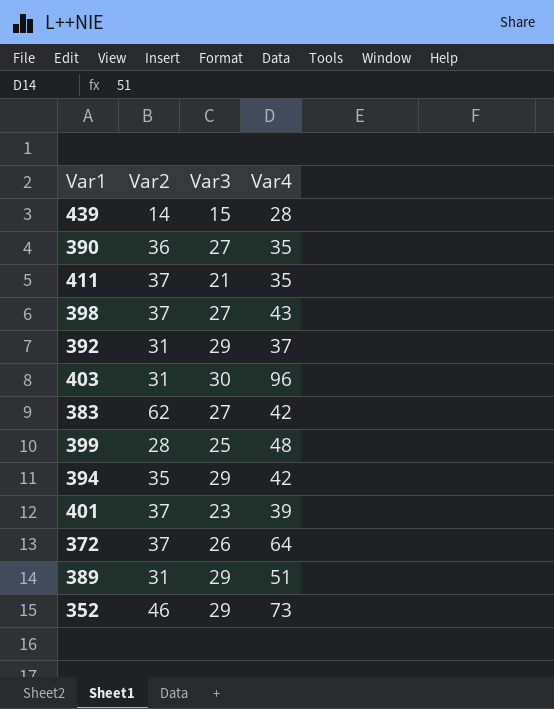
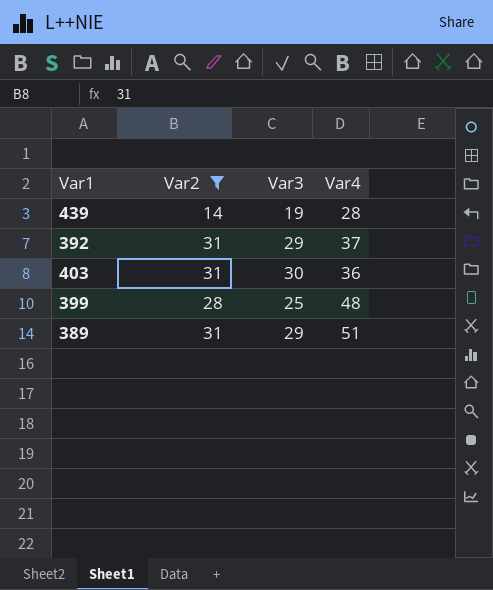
filter: none -> Var2 <= 31
439 | Var3: 15 -> 19
403 | Var4: 96 -> 36

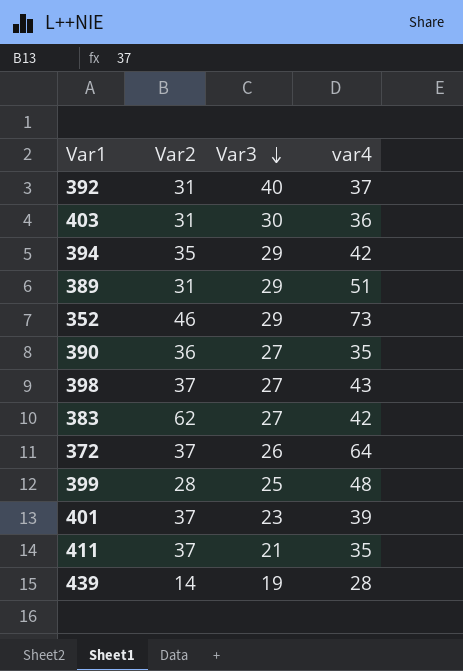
filter: Var2 <= 31 -> none
row order: none -> Var3 descending
column name: Var4 -> var4
392 | Var3: 29 -> 40

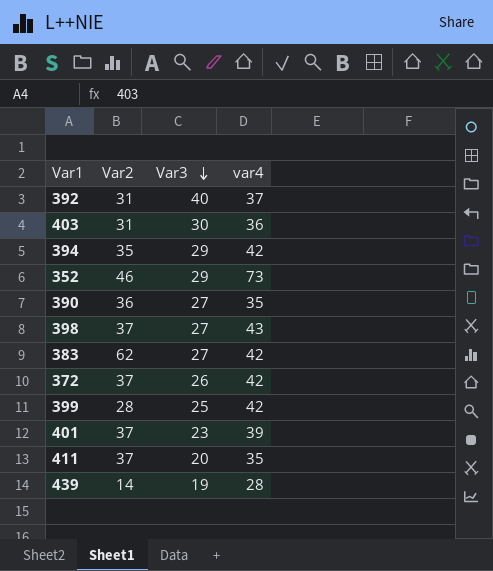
row 389: 31 | 29 | 51 -> none
372 | var4: 64 -> 42
399 | var4: 48 -> 42
411 | Var3: 21 -> 20

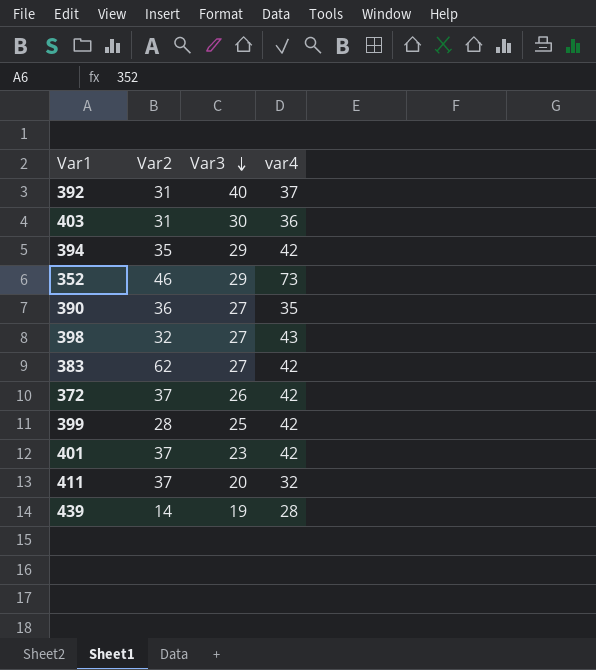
398 | Var2: 37 -> 32
401 | var4: 39 -> 42
411 | var4: 35 -> 32

